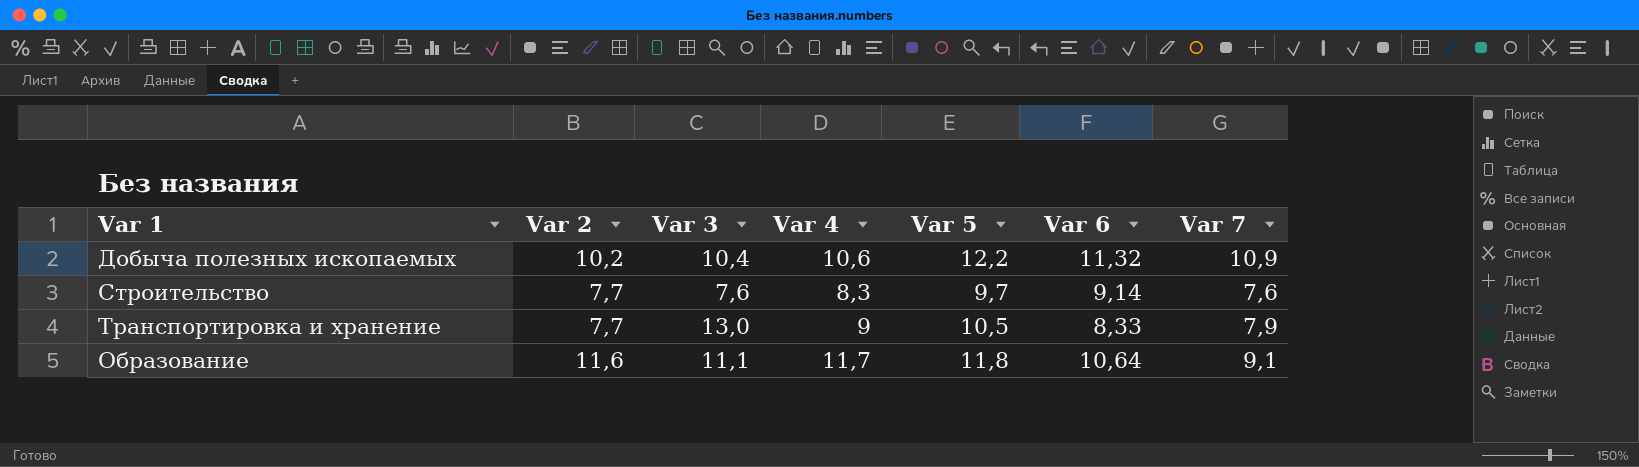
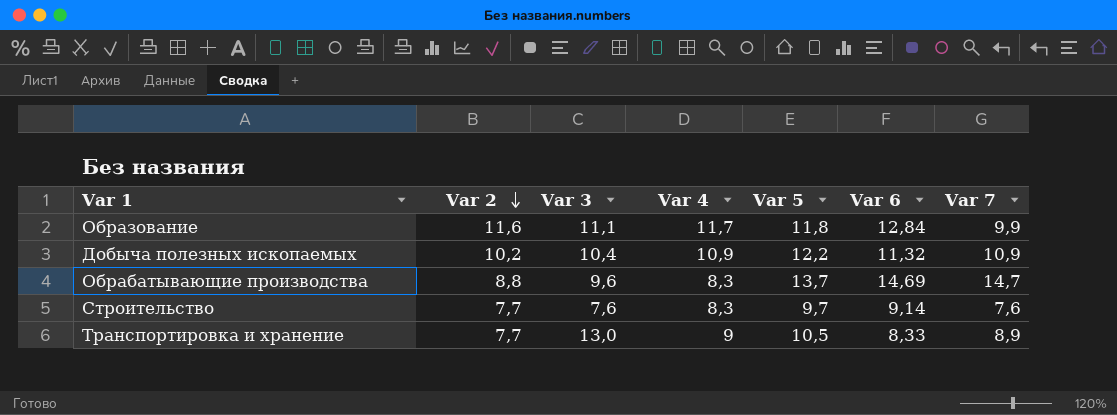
row order: none -> Var 2 descending
Образование | Var 6: 10,64 -> 12,84
Образование | Var 7: 9,1 -> 9,9
Добыча полезных ископаемых | Var 4: 10,6 -> 10,9
row Обрабатывающие производства: none -> 8,8 | 9,6 | 8,3 | 13,7 | 14,69 | 14,7
Транспортировка и хранение | Var 7: 7,9 -> 8,9

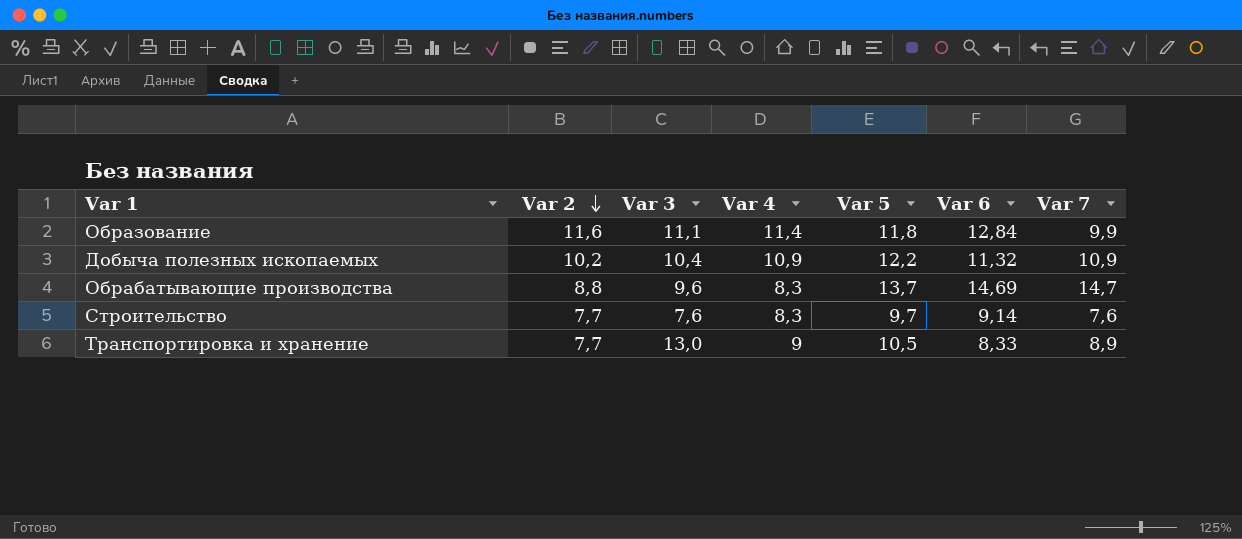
Образование | Var 4: 11,7 -> 11,4

